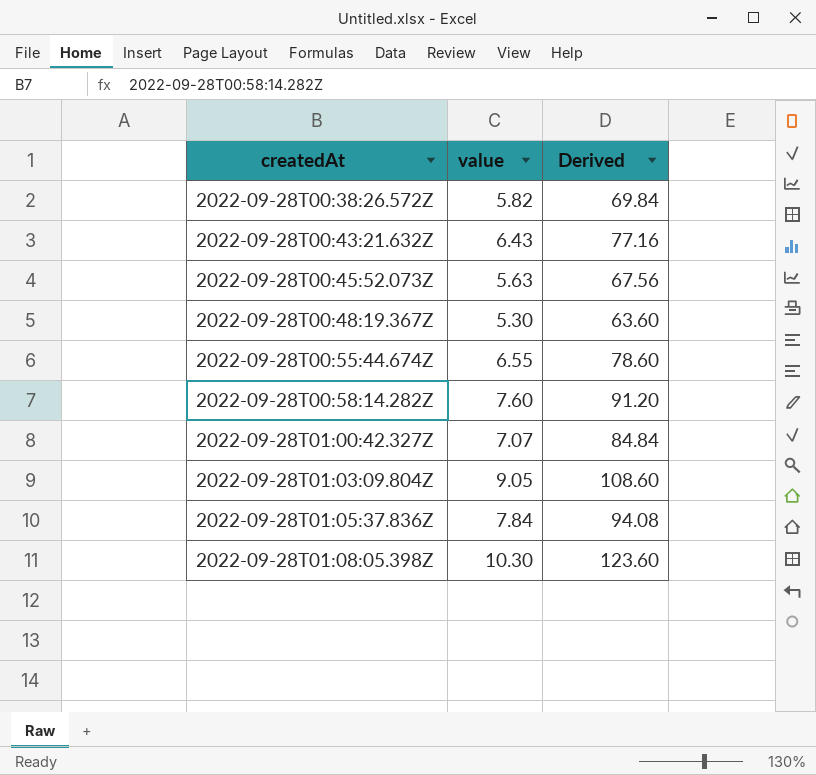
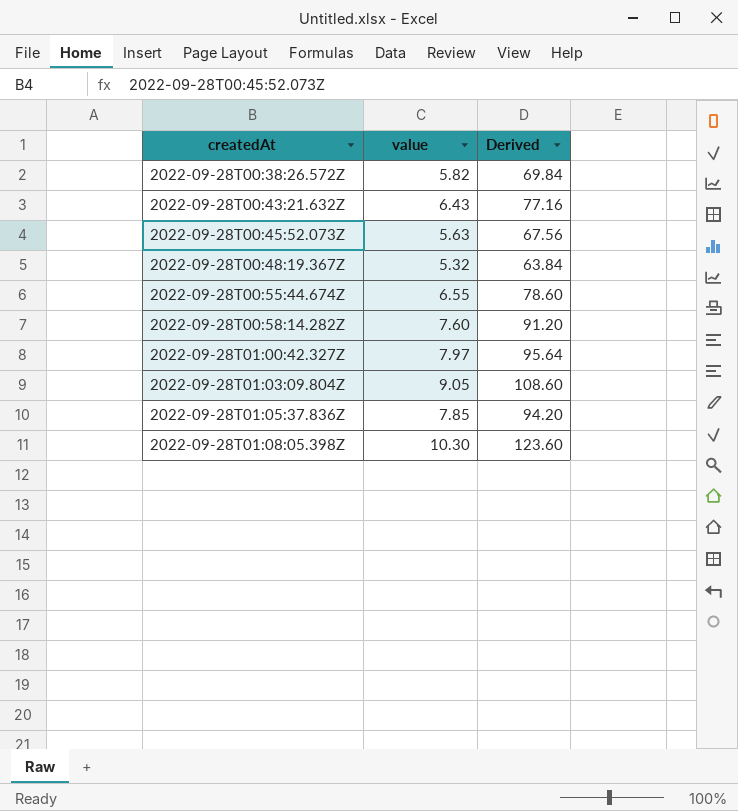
2022-09-28T00:48:19.367Z | value: 5.30 -> 5.32
2022-09-28T00:48:19.367Z | Derived: 63.60 -> 63.84
2022-09-28T01:00:42.327Z | value: 7.07 -> 7.97
2022-09-28T01:00:42.327Z | Derived: 84.84 -> 95.64
2022-09-28T01:05:37.836Z | value: 7.84 -> 7.85
2022-09-28T01:05:37.836Z | Derived: 94.08 -> 94.20

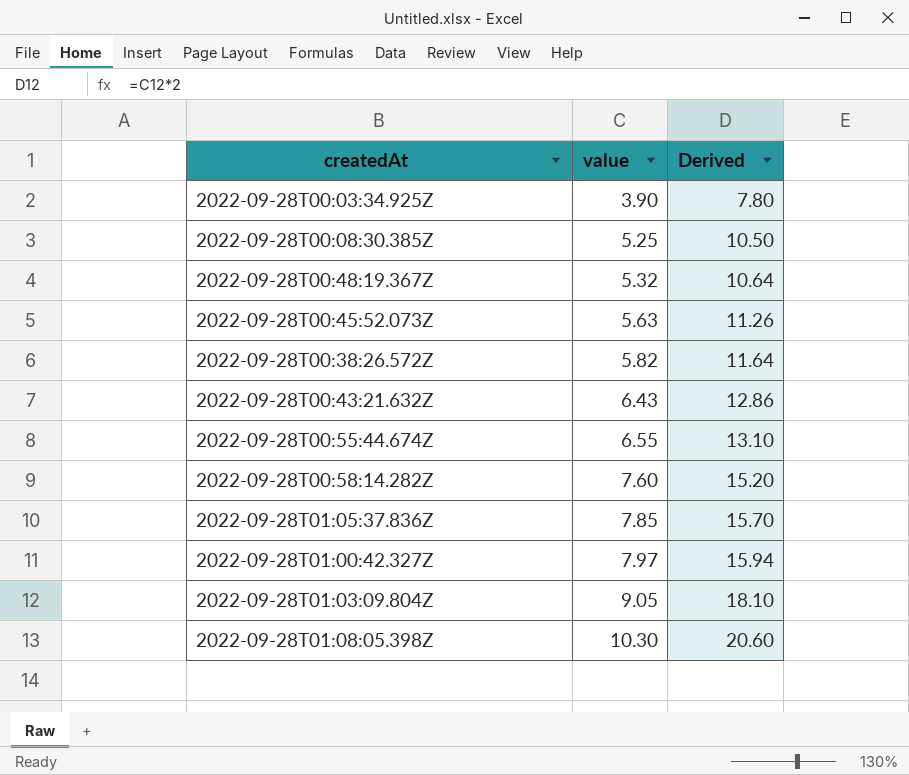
row order: createdAt ascending -> value ascending
column Derived | formula: [value] * 12 -> [value] * 2
row 2022-09-28T00:03:34.925Z: none -> 3.90 | 7.80
row 2022-09-28T00:08:30.385Z: none -> 5.25 | 10.50

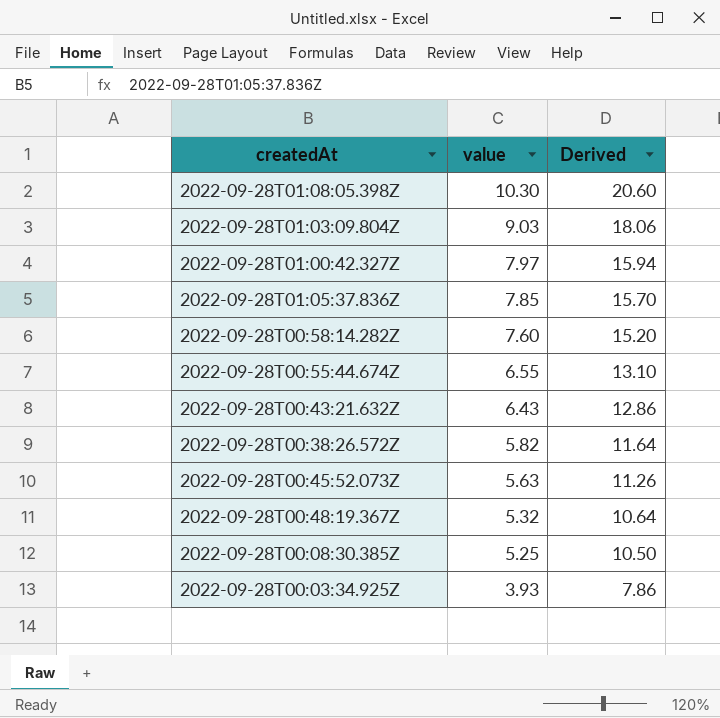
row order: value ascending -> value descending
2022-09-28T01:03:09.804Z | value: 9.05 -> 9.03
2022-09-28T01:03:09.804Z | Derived: 18.10 -> 18.06
2022-09-28T00:03:34.925Z | value: 3.90 -> 3.93
2022-09-28T00:03:34.925Z | Derived: 7.80 -> 7.86

